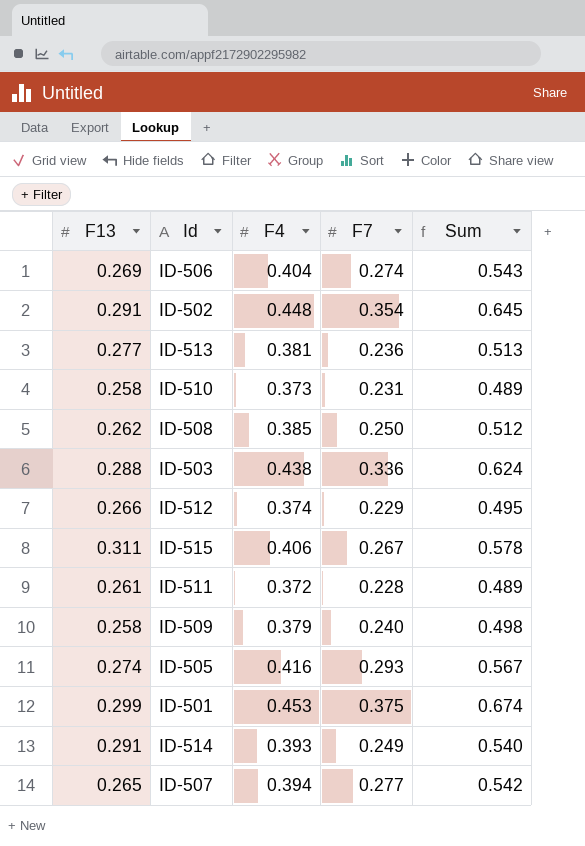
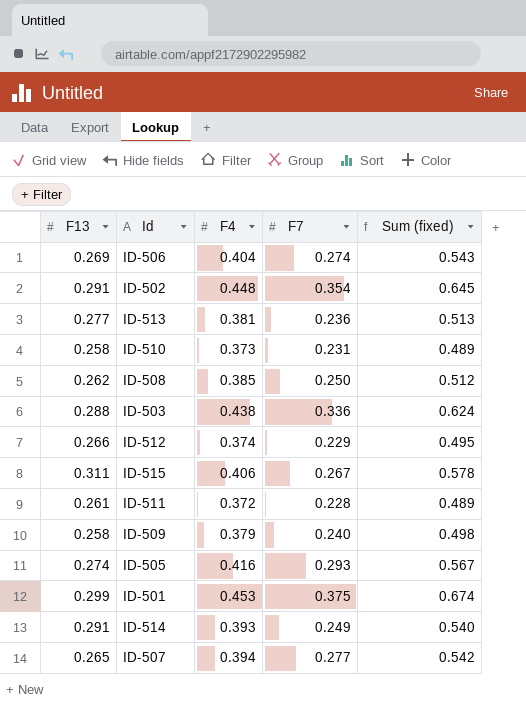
column name: Sum -> Sum (fixed)

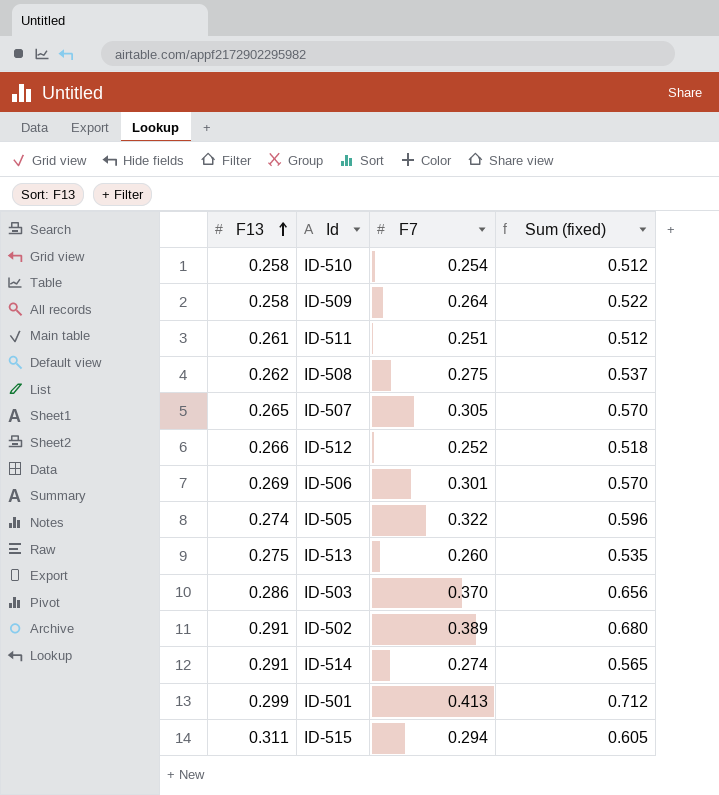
row order: none -> F13 ascending
column F4 | position: 3 -> none
ID-510 | F7: 0.231 -> 0.254
ID-510 | Sum (fixed): 0.489 -> 0.512
ID-509 | F7: 0.240 -> 0.264
ID-509 | Sum (fixed): 0.498 -> 0.522
ID-511 | F7: 0.228 -> 0.251
ID-511 | Sum (fixed): 0.489 -> 0.512
ID-508 | F7: 0.250 -> 0.275
ID-508 | Sum (fixed): 0.512 -> 0.537
ID-507 | F7: 0.277 -> 0.305
ID-507 | Sum (fixed): 0.542 -> 0.570
ID-512 | F7: 0.229 -> 0.252
ID-512 | Sum (fixed): 0.495 -> 0.518
ID-506 | F7: 0.274 -> 0.301
ID-506 | Sum (fixed): 0.543 -> 0.570
ID-505 | F7: 0.293 -> 0.322
ID-505 | Sum (fixed): 0.567 -> 0.596
ID-513 | F13: 0.277 -> 0.275
ID-513 | F7: 0.236 -> 0.260
ID-513 | Sum (fixed): 0.513 -> 0.535
ID-503 | F13: 0.288 -> 0.286
ID-503 | F7: 0.336 -> 0.370
ID-503 | Sum (fixed): 0.624 -> 0.656
ID-502 | F7: 0.354 -> 0.389
ID-502 | Sum (fixed): 0.645 -> 0.680
ID-514 | F7: 0.249 -> 0.274
ID-514 | Sum (fixed): 0.540 -> 0.565
ID-501 | F7: 0.375 -> 0.413
ID-501 | Sum (fixed): 0.674 -> 0.712
ID-515 | F7: 0.267 -> 0.294
ID-515 | Sum (fixed): 0.578 -> 0.605

